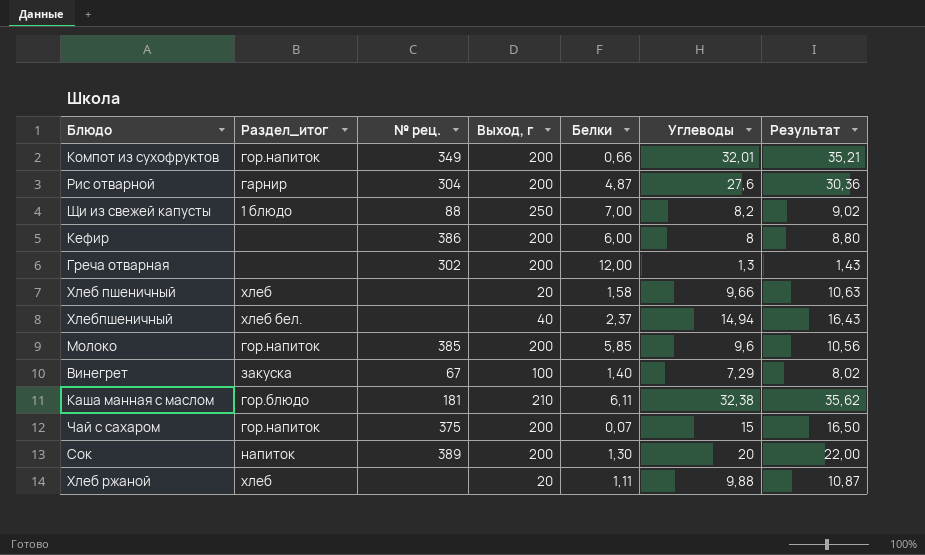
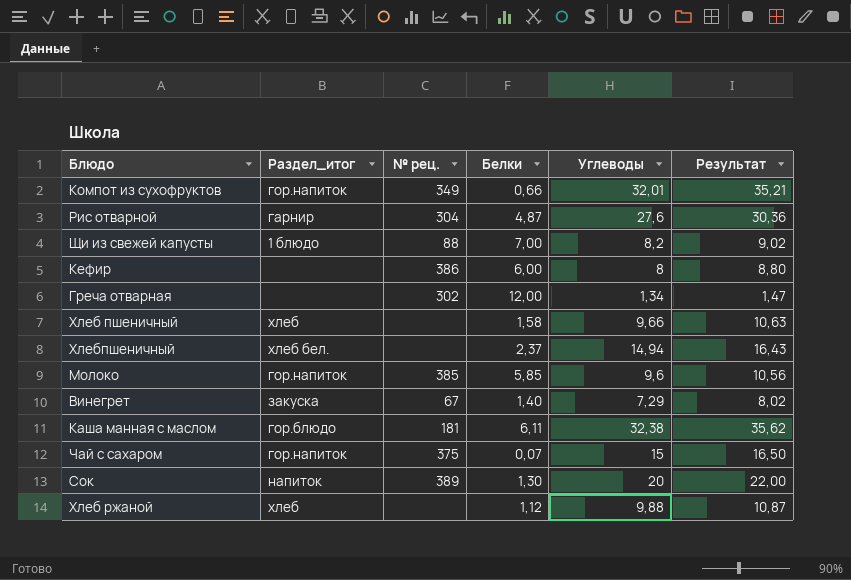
column Выход, г | position: 4 -> none
Греча отварная | Углеводы: 1,3 -> 1,34
Греча отварная | Результат: 1,43 -> 1,47
Хлеб ржаной | Белки: 1,11 -> 1,12

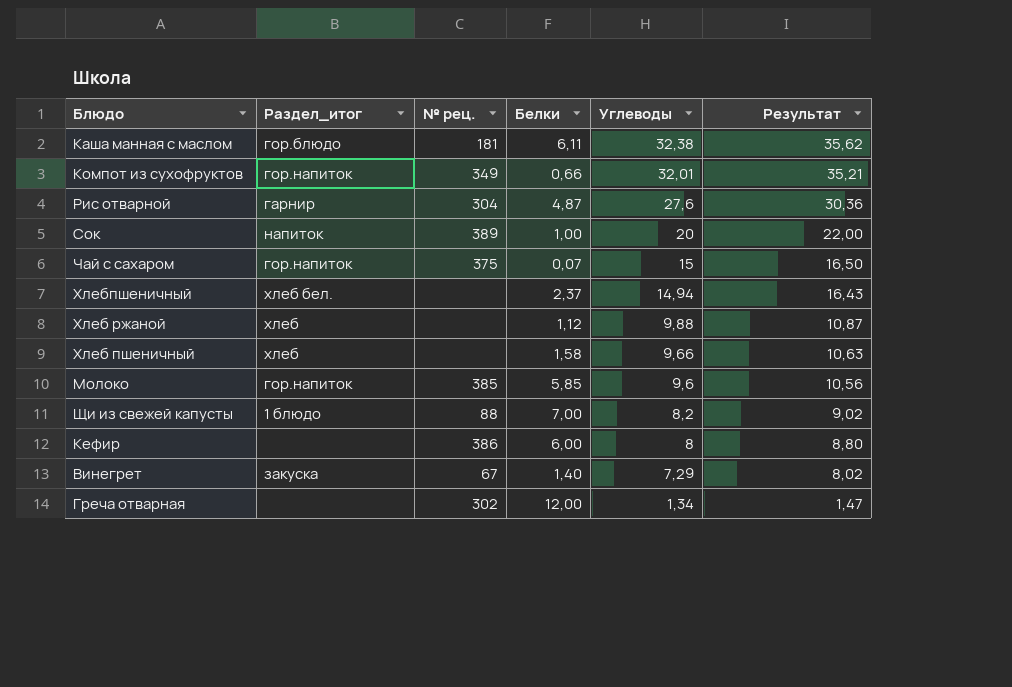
row order: none -> Углеводы descending
Сок | Белки: 1,30 -> 1,00

